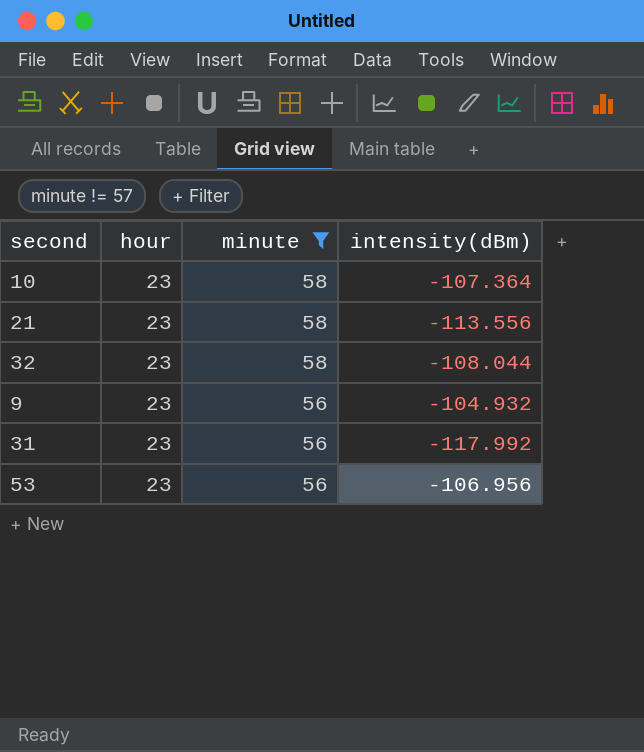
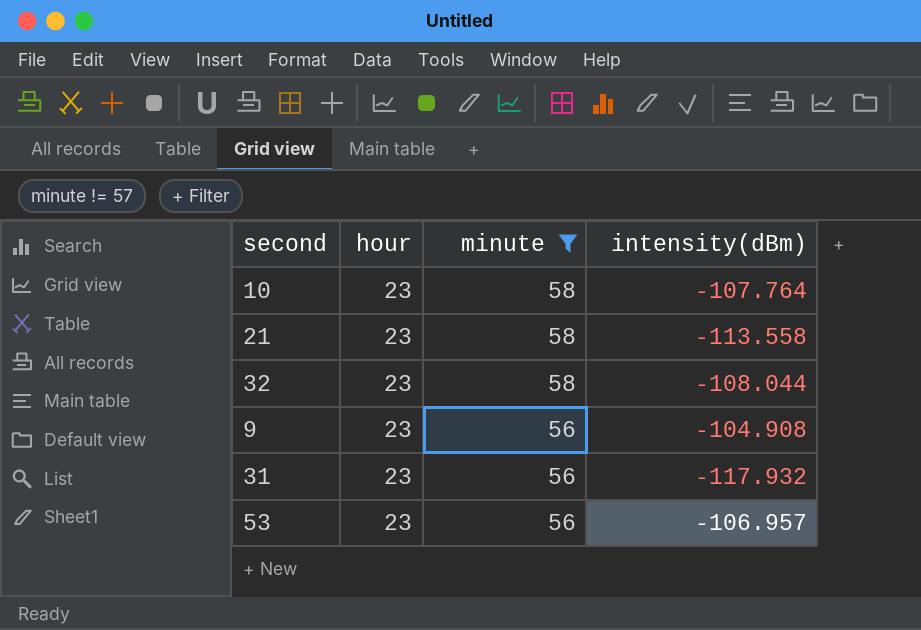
10 | intensity(dBm): -107.364 -> -107.764
21 | intensity(dBm): -113.556 -> -113.558
9 | intensity(dBm): -104.932 -> -104.908
31 | intensity(dBm): -117.992 -> -117.932
53 | intensity(dBm): -106.956 -> -106.957

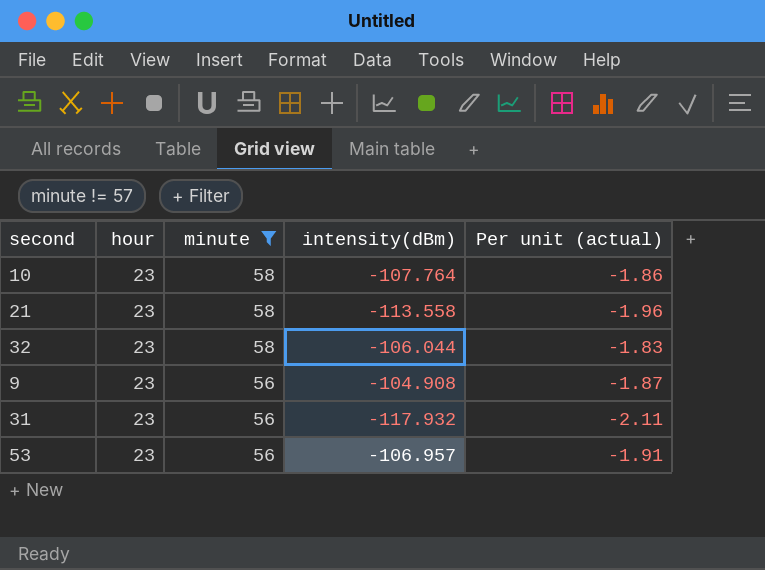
column Per unit (actual) | formula: none -> [intensity(dBm)] / [minute]
32 | intensity(dBm): -108.044 -> -106.044

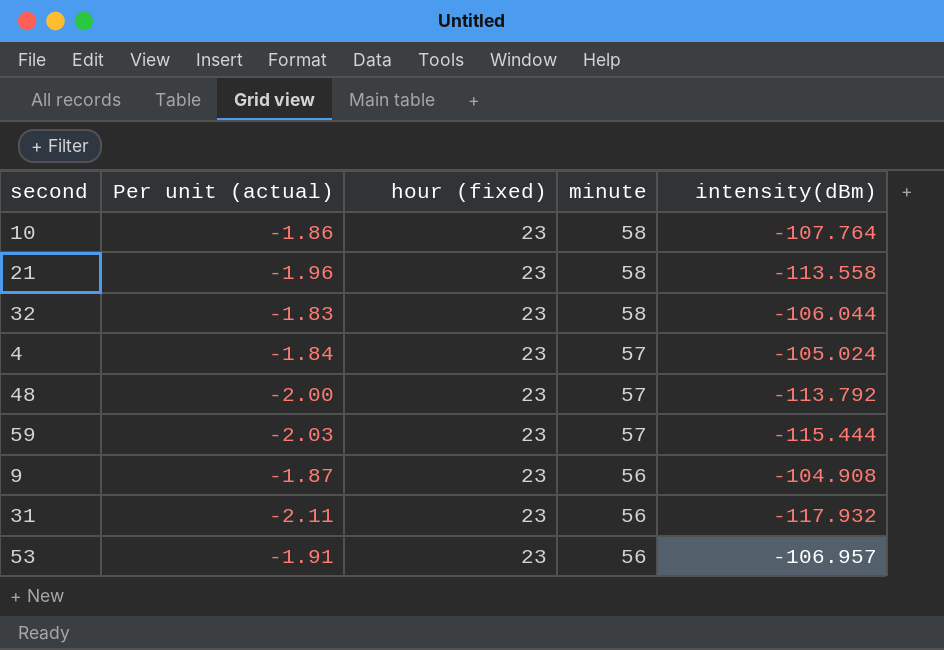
filter: minute != 57 -> none
column Per unit (actual) | position: 5 -> 2
column name: hour -> hour (fixed)

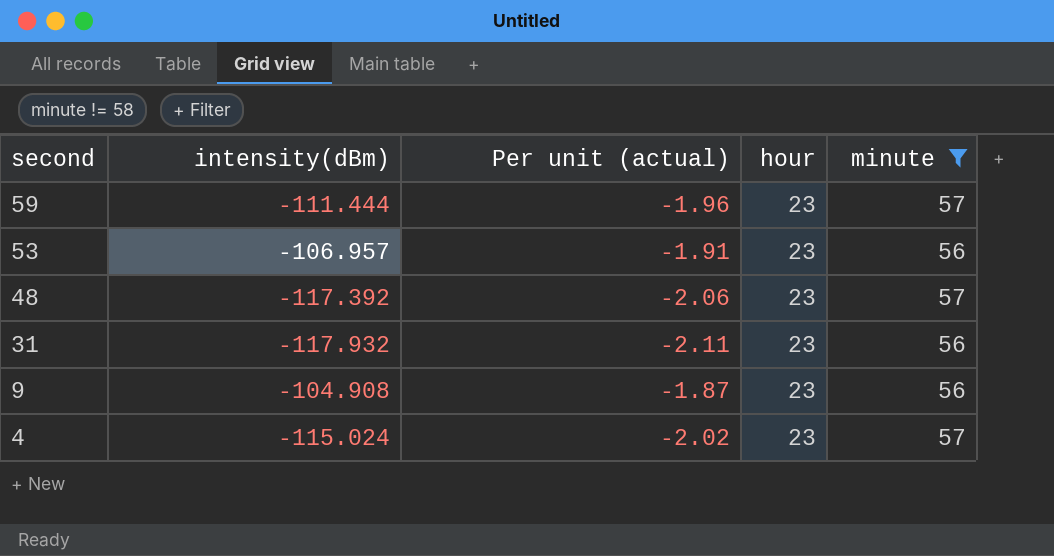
filter: none -> minute != 58
row order: minute descending -> second descending
column intensity(dBm) | position: 5 -> 2
column name: hour (fixed) -> hour
59 | intensity(dBm): -115.444 -> -111.444
59 | Per unit (actual): -2.03 -> -1.96
48 | intensity(dBm): -113.792 -> -117.392
48 | Per unit (actual): -2.00 -> -2.06
4 | intensity(dBm): -105.024 -> -115.024
4 | Per unit (actual): -1.84 -> -2.02

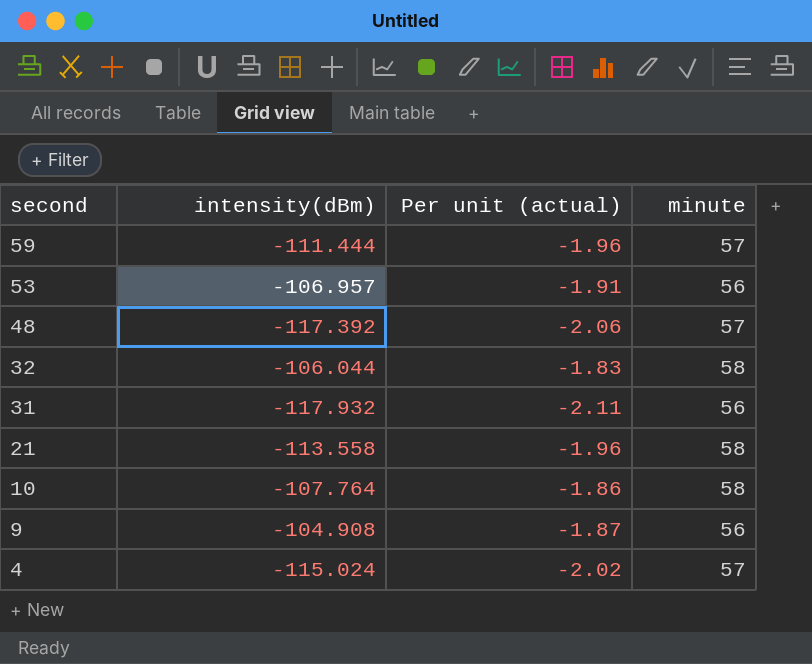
filter: minute != 58 -> none
column hour | position: 4 -> none

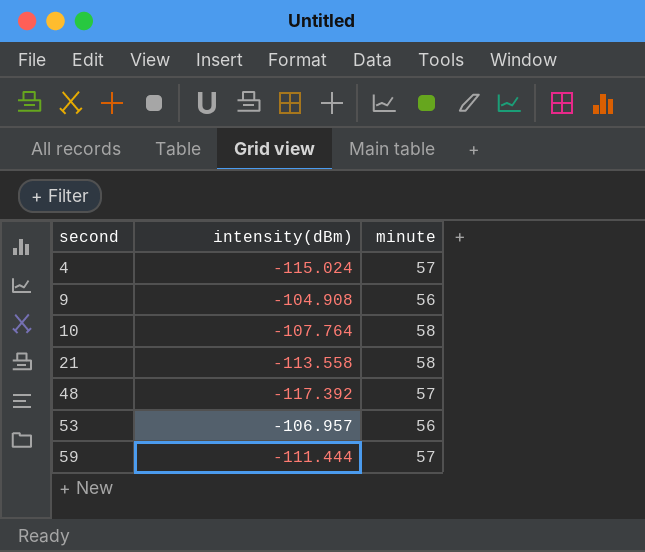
row order: second descending -> second ascending
column Per unit (actual) | formula: [intensity(dBm)] / [minute] -> none
row 32: -106.044 | -1.83 | 58 -> none
row 31: -117.932 | -2.11 | 56 -> none

